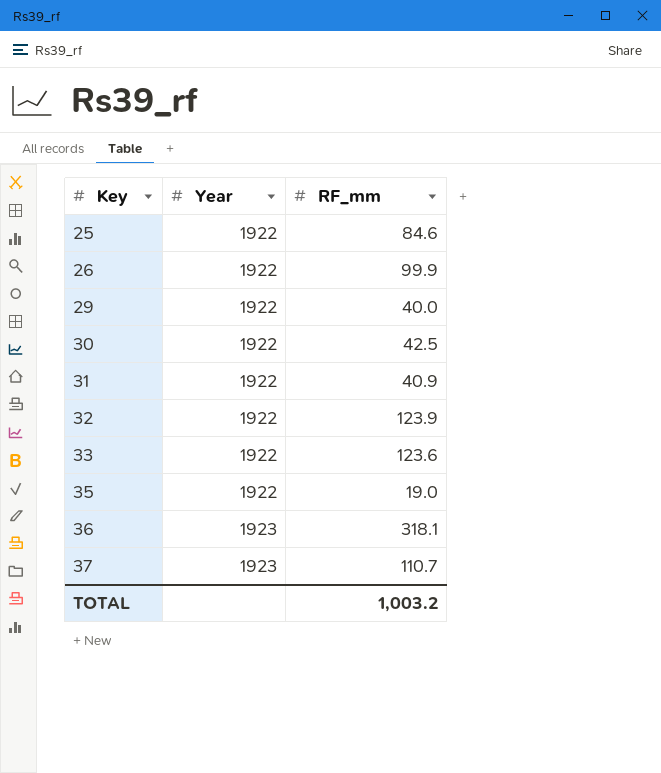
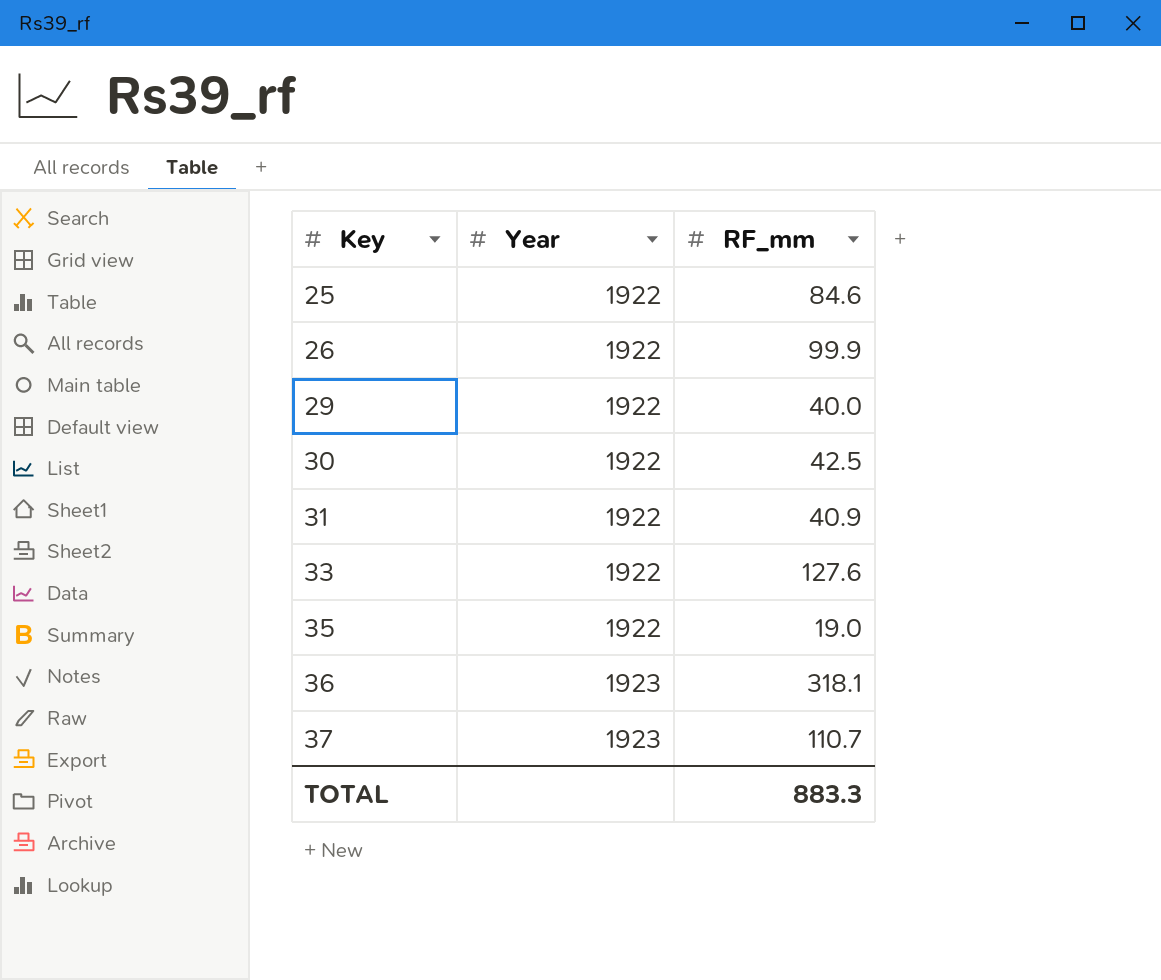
row 32: 1922 | 123.9 -> none
33 | RF_mm: 123.6 -> 127.6
TOTAL | RF_mm: 1,003.2 -> 883.3

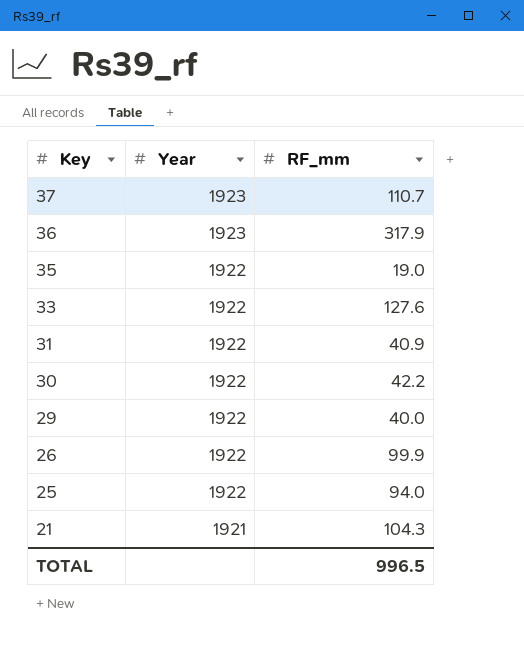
row order: Key ascending -> Key descending
36 | RF_mm: 318.1 -> 317.9
30 | RF_mm: 42.5 -> 42.2
25 | RF_mm: 84.6 -> 94.0
row 21: none -> 1921 | 104.3
TOTAL | RF_mm: 883.3 -> 996.5

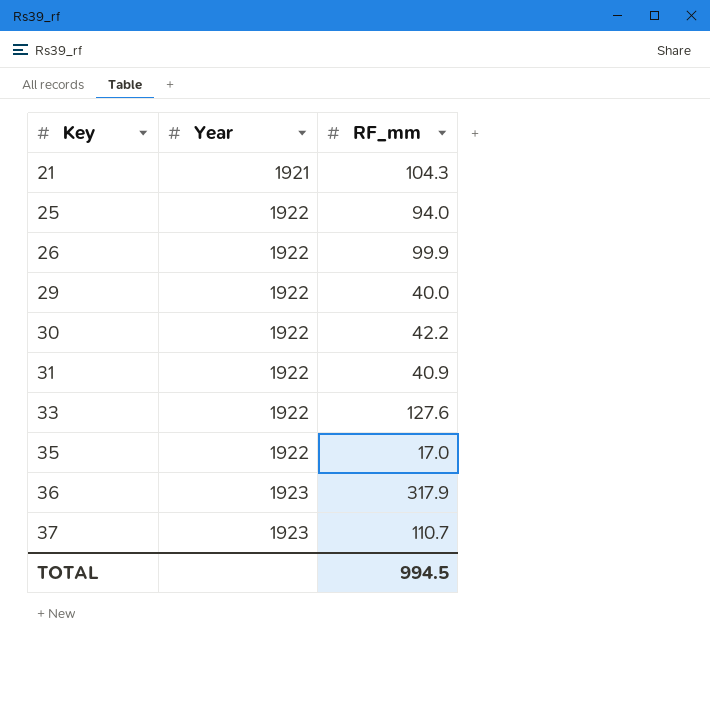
row order: Key descending -> Key ascending
35 | RF_mm: 19.0 -> 17.0
TOTAL | RF_mm: 996.5 -> 994.5

